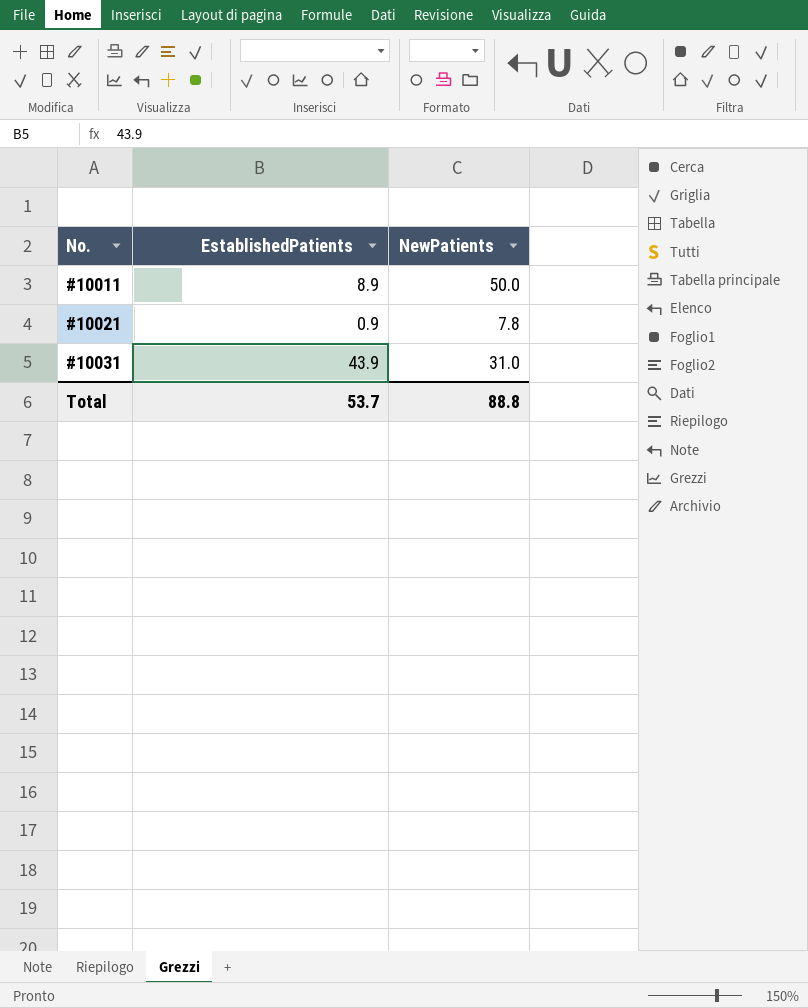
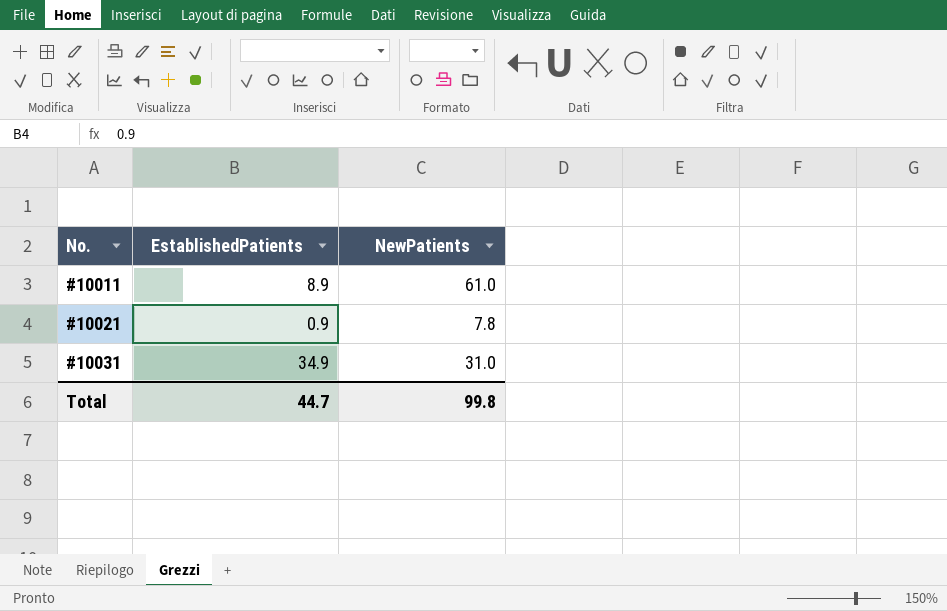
#10011 | NewPatients: 50.0 -> 61.0
#10031 | EstablishedPatients: 43.9 -> 34.9
Total | EstablishedPatients: 53.7 -> 44.7
Total | NewPatients: 88.8 -> 99.8

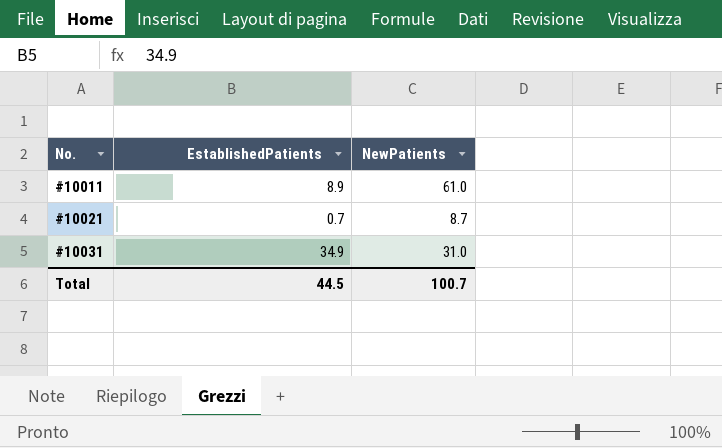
#10021 | EstablishedPatients: 0.9 -> 0.7
#10021 | NewPatients: 7.8 -> 8.7
Total | EstablishedPatients: 44.7 -> 44.5
Total | NewPatients: 99.8 -> 100.7

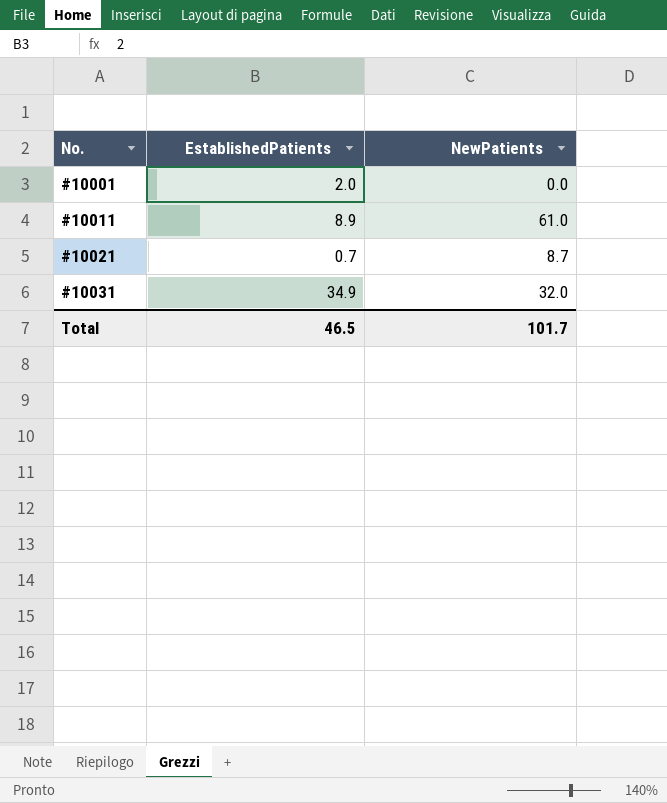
row #10001: none -> 2.0 | 0.0
#10031 | NewPatients: 31.0 -> 32.0
Total | EstablishedPatients: 44.5 -> 46.5
Total | NewPatients: 100.7 -> 101.7

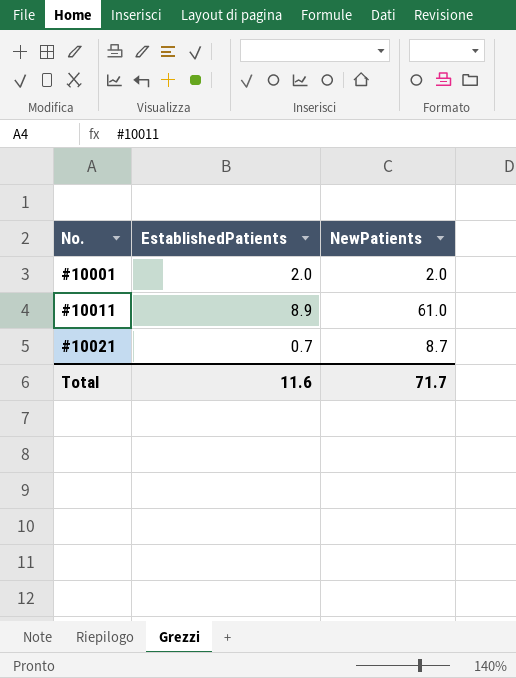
row #10031: 34.9 | 32.0 -> none
#10001 | NewPatients: 0.0 -> 2.0
Total | EstablishedPatients: 46.5 -> 11.6
Total | NewPatients: 101.7 -> 71.7

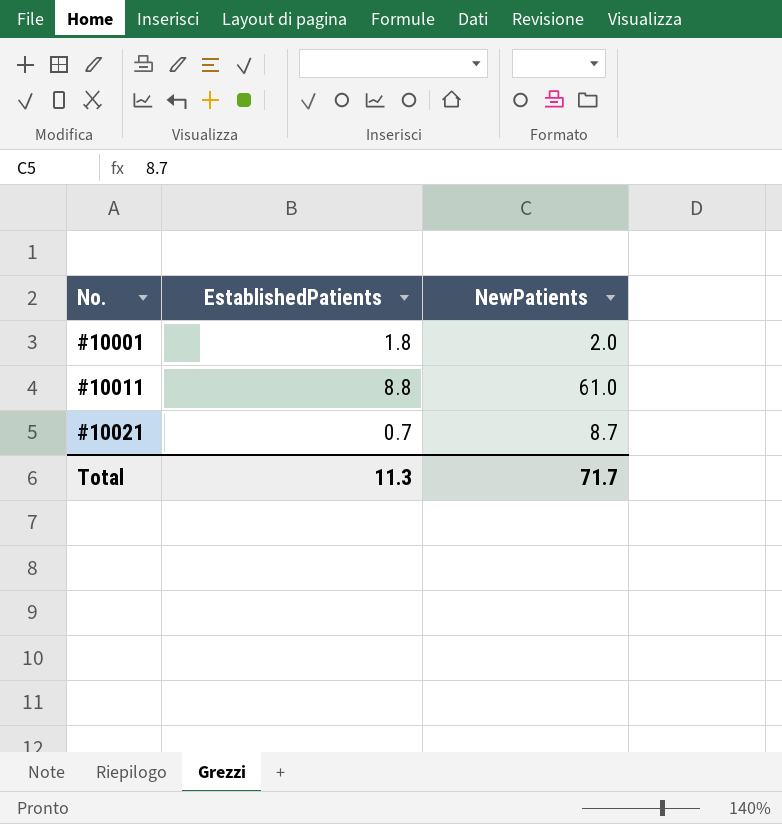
#10001 | EstablishedPatients: 2.0 -> 1.8
#10011 | EstablishedPatients: 8.9 -> 8.8
Total | EstablishedPatients: 11.6 -> 11.3

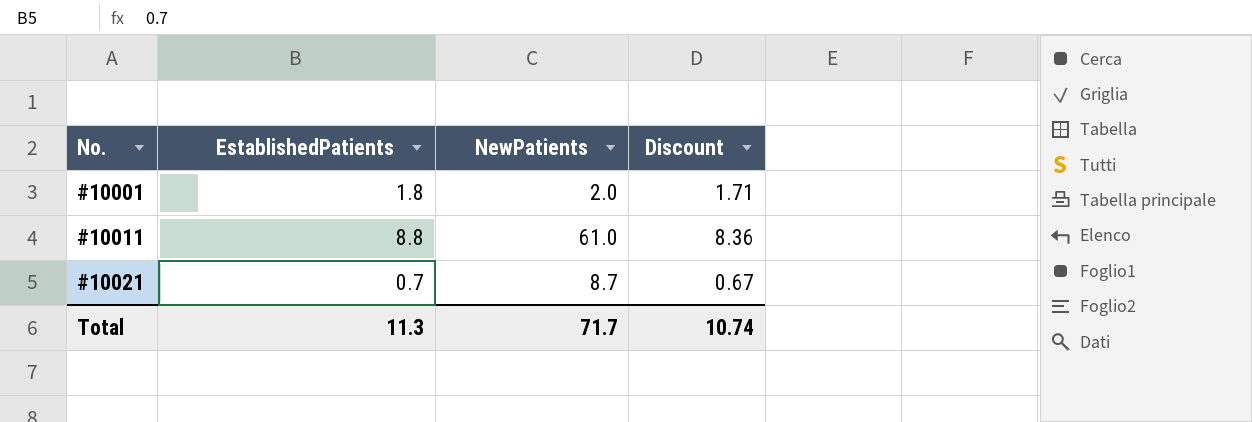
column Discount | formula: none -> [EstablishedPatients] * 0.95

